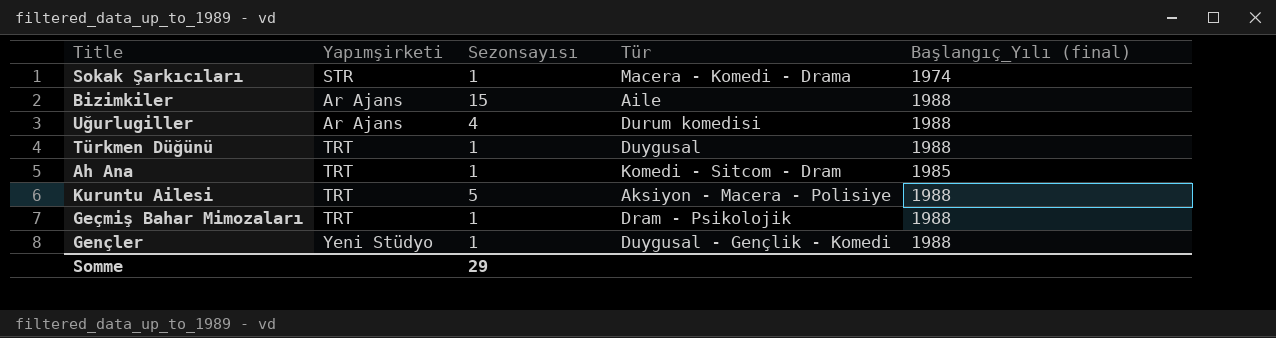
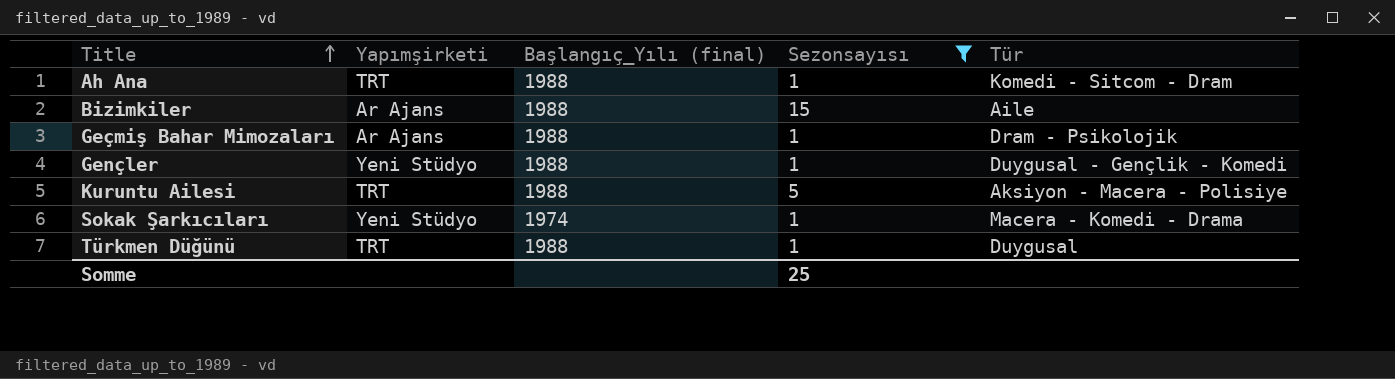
filter: none -> Sezonsayısı != 4
row order: none -> Title ascending
column Başlangıç_Yılı (final) | position: 5 -> 3
Ah Ana | Başlangıç_Yılı (final): 1985 -> 1988
Geçmiş Bahar Mimozaları | Yapımşirketi: TRT -> Ar Ajans
Sokak Şarkıcıları | Yapımşirketi: STR -> Yeni Stüdyo
Somme | Sezonsayısı: 29 -> 25

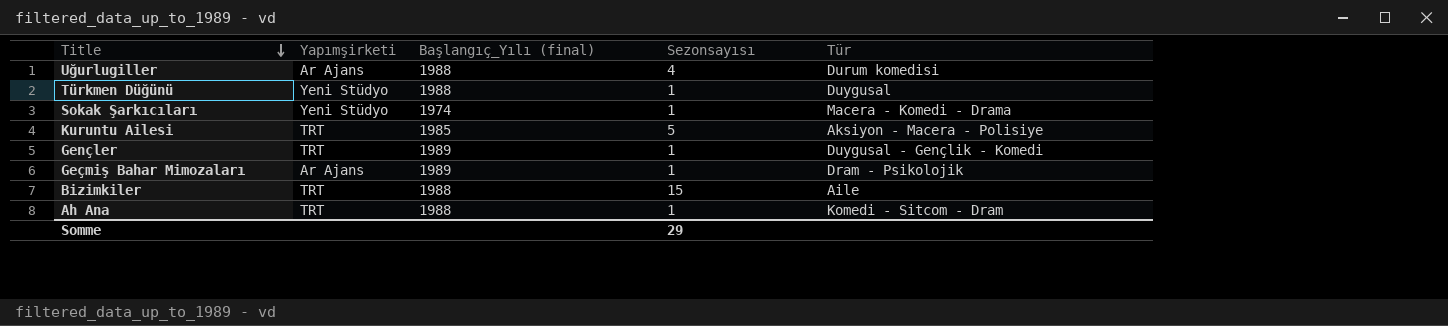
filter: Sezonsayısı != 4 -> none
row order: Title ascending -> Title descending
Türkmen Düğünü | Yapımşirketi: TRT -> Yeni Stüdyo
Kuruntu Ailesi | Başlangıç_Yılı (final): 1988 -> 1985
Gençler | Yapımşirketi: Yeni Stüdyo -> TRT
Gençler | Başlangıç_Yılı (final): 1988 -> 1989
Geçmiş Bahar Mimozaları | Başlangıç_Yılı (final): 1988 -> 1989
Bizimkiler | Yapımşirketi: Ar Ajans -> TRT
Somme | Sezonsayısı: 25 -> 29

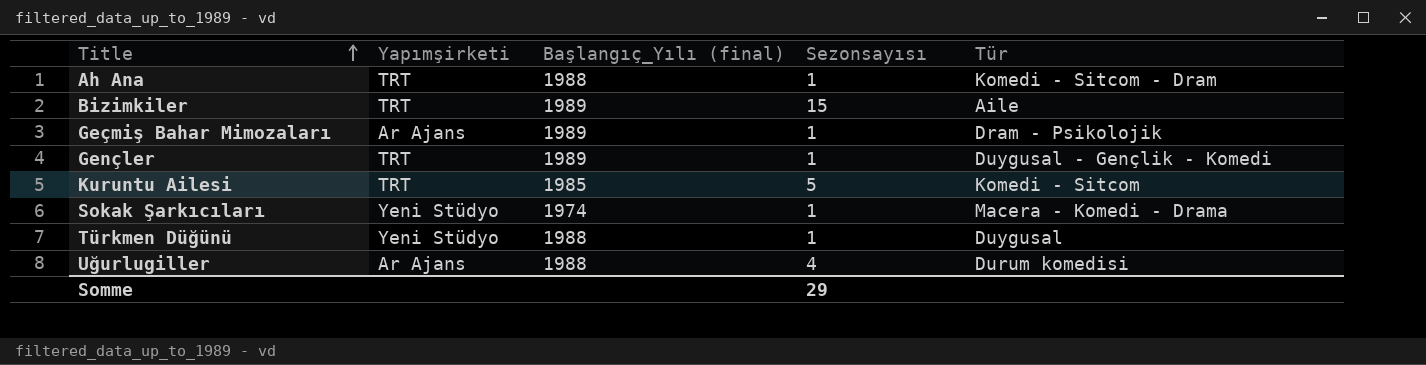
row order: Title descending -> Title ascending
Bizimkiler | Başlangıç_Yılı (final): 1988 -> 1989
Kuruntu Ailesi | Tür: Aksiyon - Macera - Polisiye -> Komedi - Sitcom

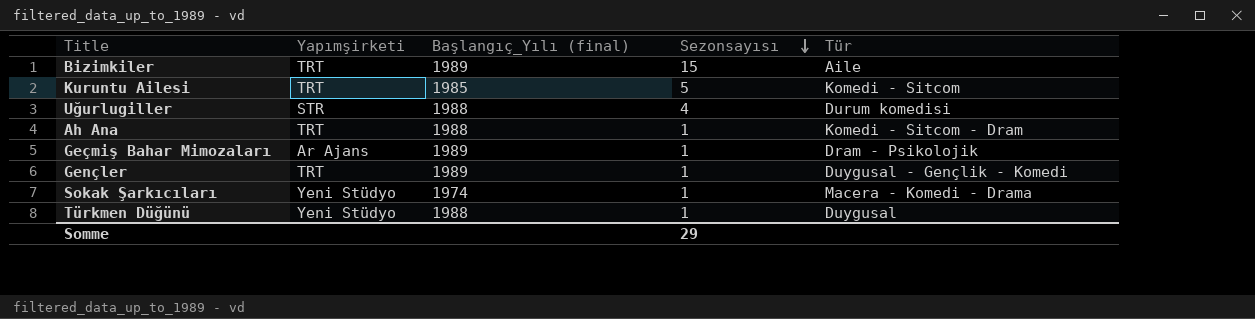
row order: Title ascending -> Sezonsayısı descending
Uğurlugiller | Yapımşirketi: Ar Ajans -> STR

